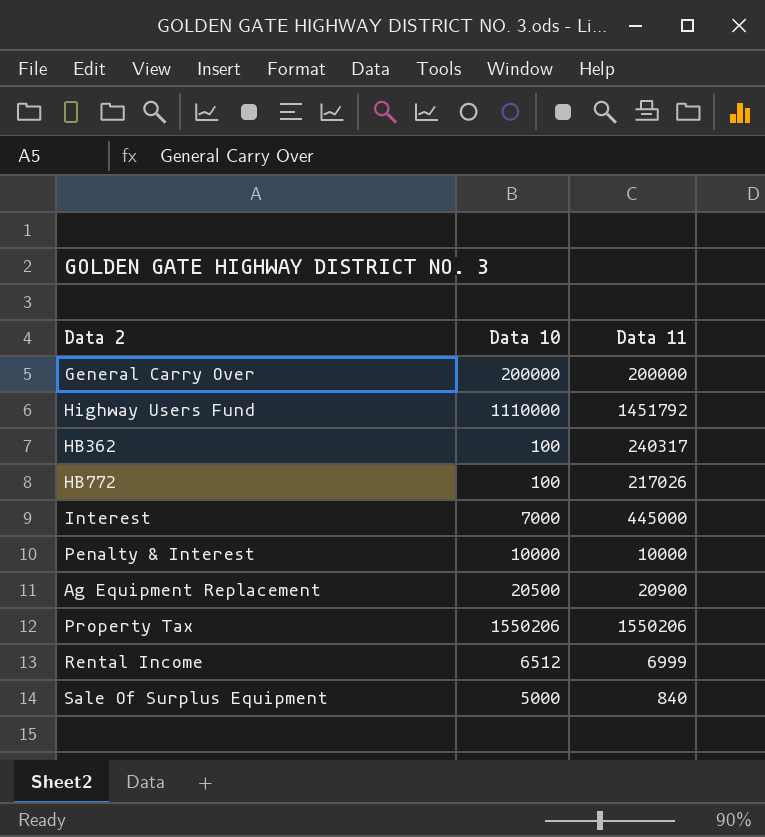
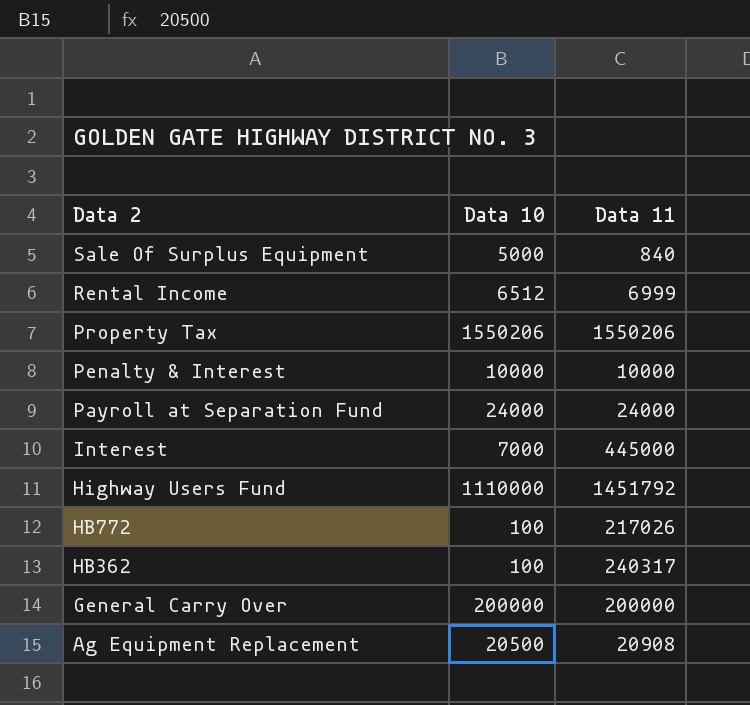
row order: none -> Data 2 descending
row Payroll at Separation Fund: none -> 24000 | 24000
Ag Equipment Replacement | Data 11: 20900 -> 20908

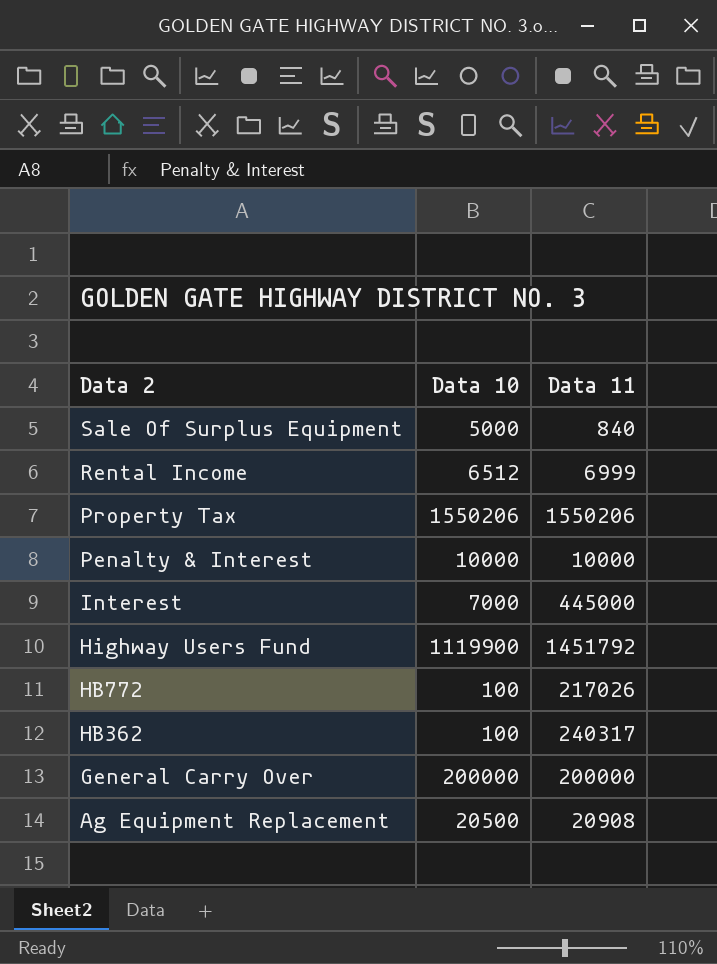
row Payroll at Separation Fund: 24000 | 24000 -> none
Highway Users Fund | Data 10: 1110000 -> 1119900

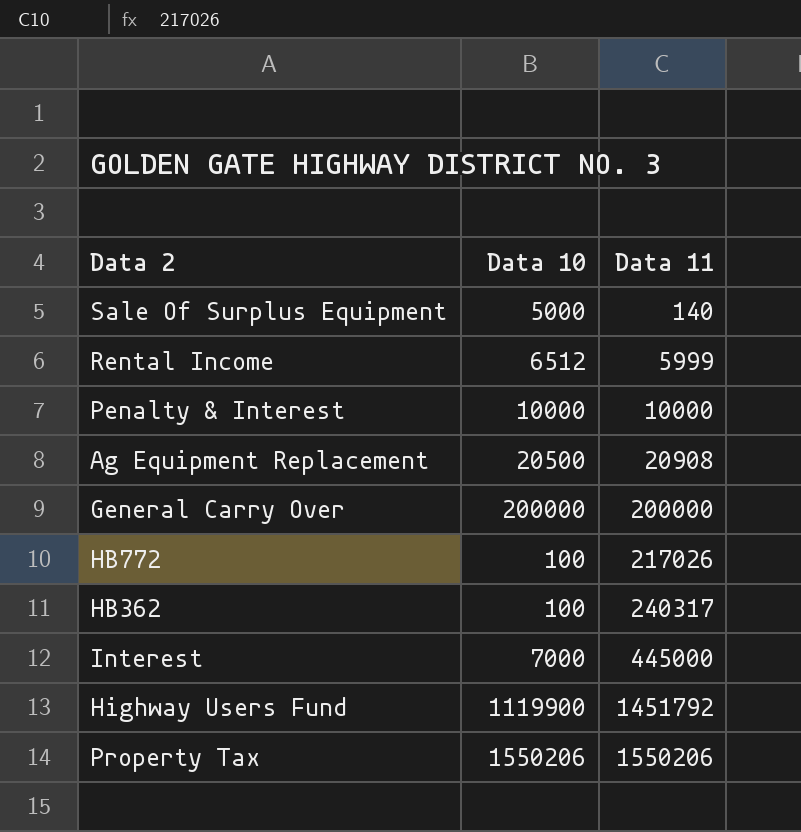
row order: Data 2 descending -> Data 11 ascending
Sale Of Surplus Equipment | Data 11: 840 -> 140
Rental Income | Data 11: 6999 -> 5999

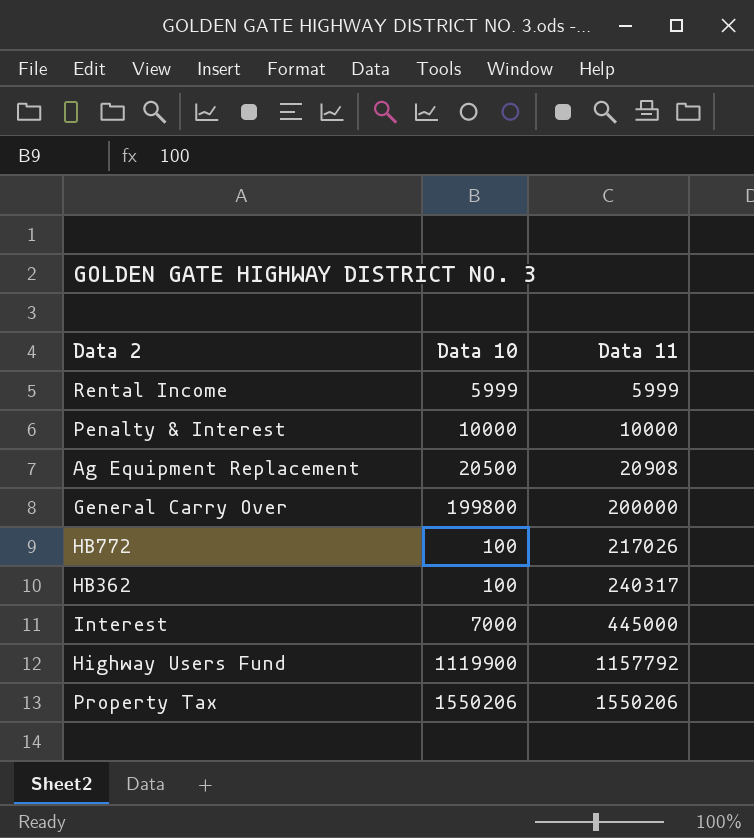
row Sale Of Surplus Equipment: 5000 | 140 -> none
Rental Income | Data 10: 6512 -> 5999
General Carry Over | Data 10: 200000 -> 199800
Highway Users Fund | Data 11: 1451792 -> 1157792

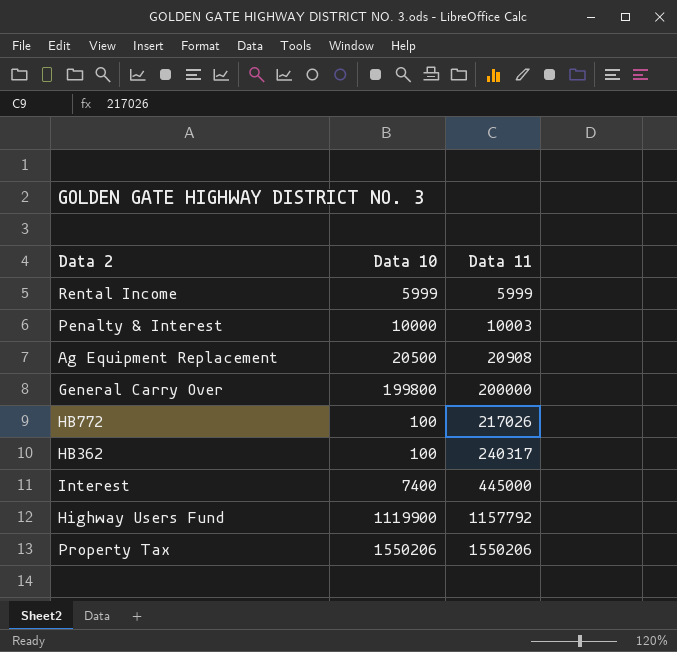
Penalty & Interest | Data 11: 10000 -> 10003
Interest | Data 10: 7000 -> 7400

